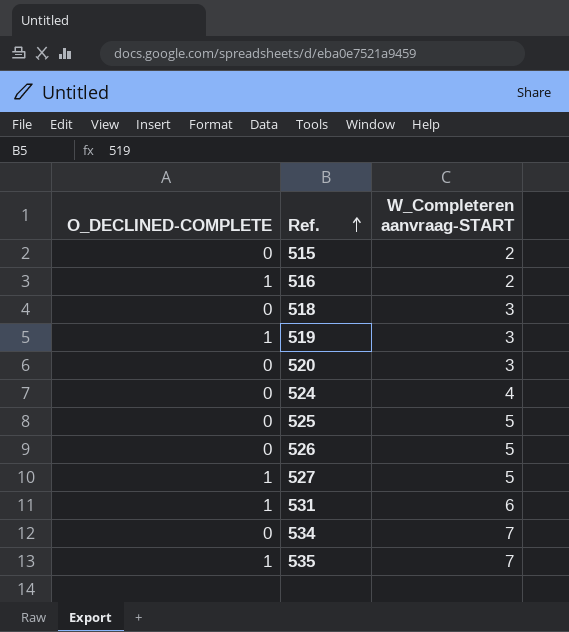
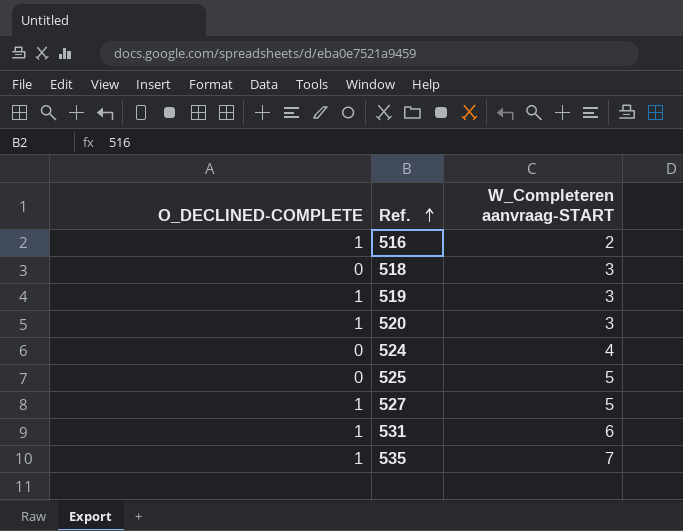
row 515: 0 | 2 -> none
row 526: 0 | 5 -> none
row 534: 0 | 7 -> none
520 | O_DECLINED-COMPLETE: 0 -> 1

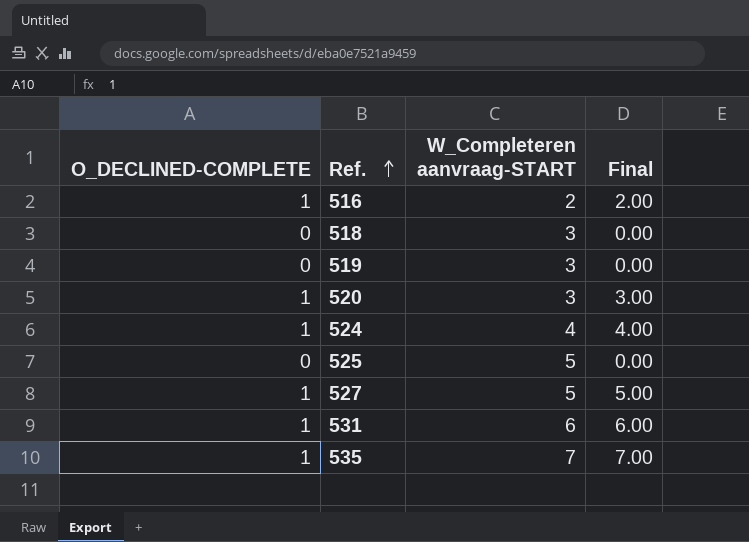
column Final | formula: none -> [O_DECLINED-COMPLETE] * [W_Completeren aanvraag-START]
519 | O_DECLINED-COMPLETE: 1 -> 0
524 | O_DECLINED-COMPLETE: 0 -> 1

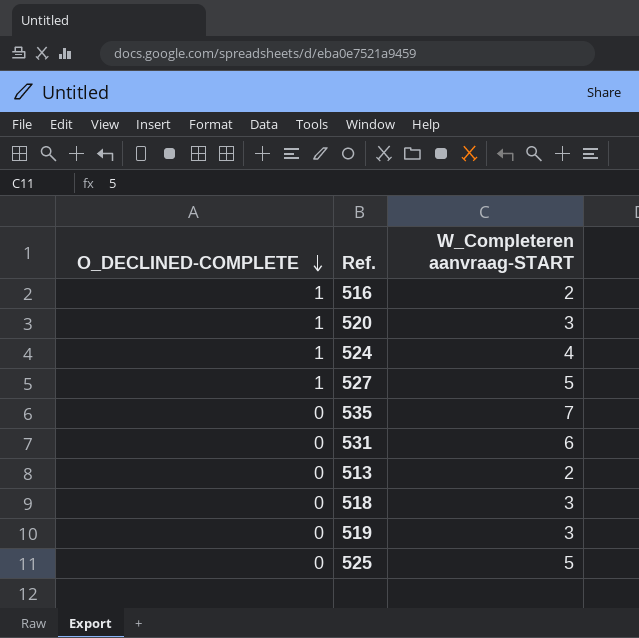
row order: Ref. ascending -> O_DECLINED-COMPLETE descending
column Final | formula: [O_DECLINED-COMPLETE] * [W_Completeren aanvraag-START] -> none
535 | O_DECLINED-COMPLETE: 1 -> 0
531 | O_DECLINED-COMPLETE: 1 -> 0
row 513: none -> 0 | 2

